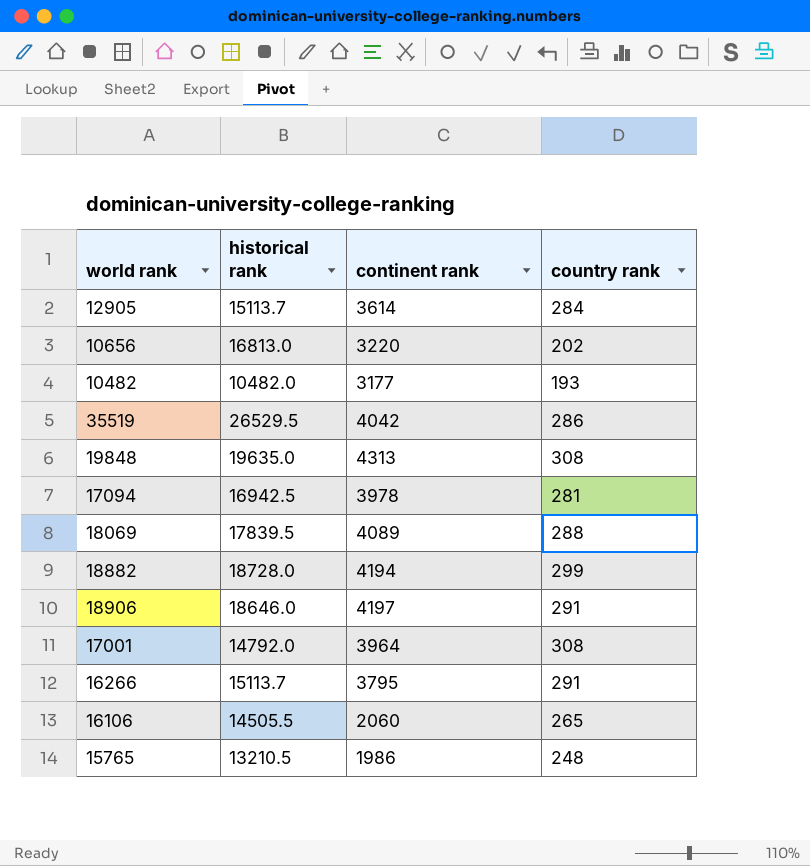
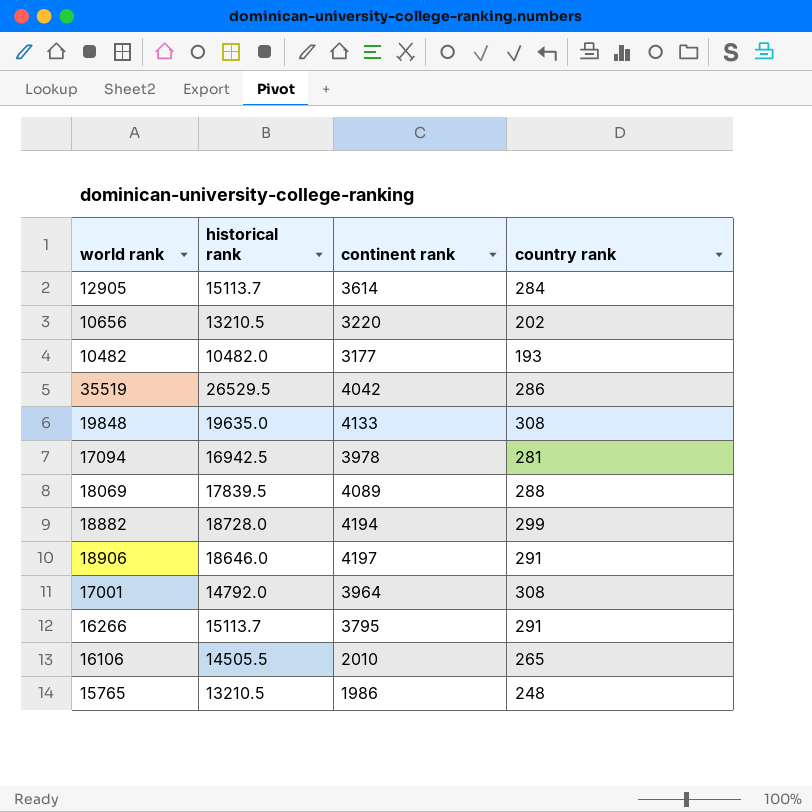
10656 | historical rank: 16813.0 -> 13210.5
19848 | continent rank: 4313 -> 4133
16106 | continent rank: 2060 -> 2010

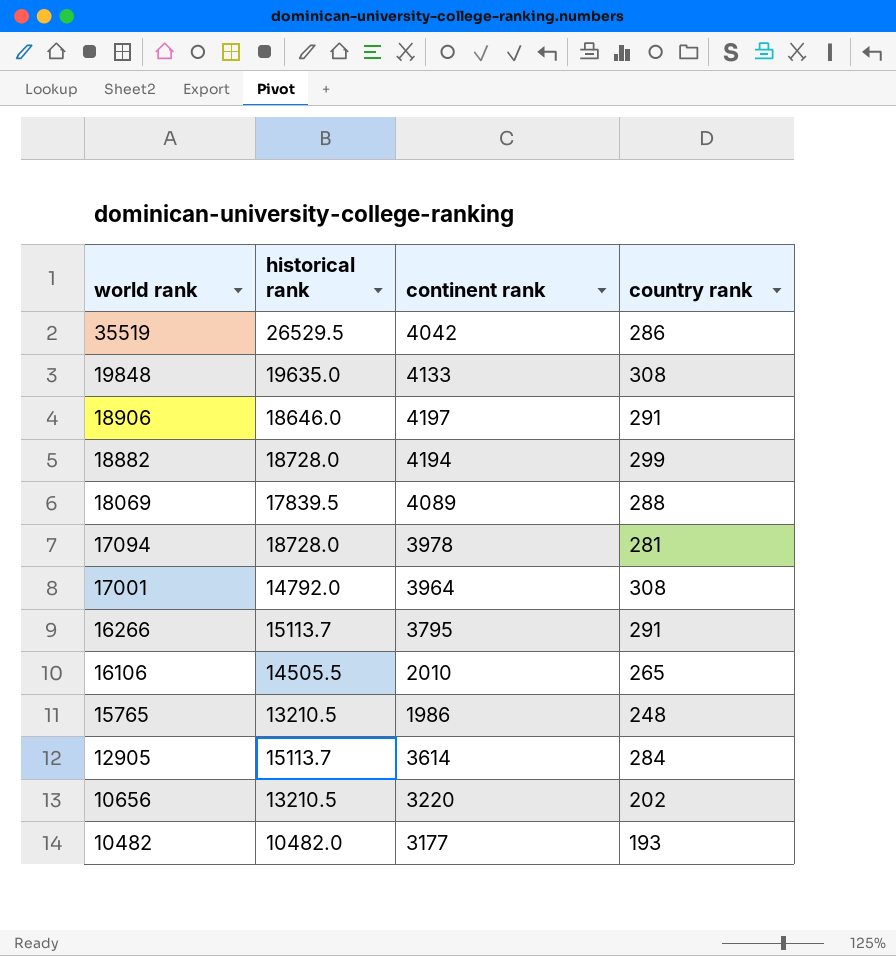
row order: none -> world rank descending
17094 | historical rank: 16942.5 -> 18728.0

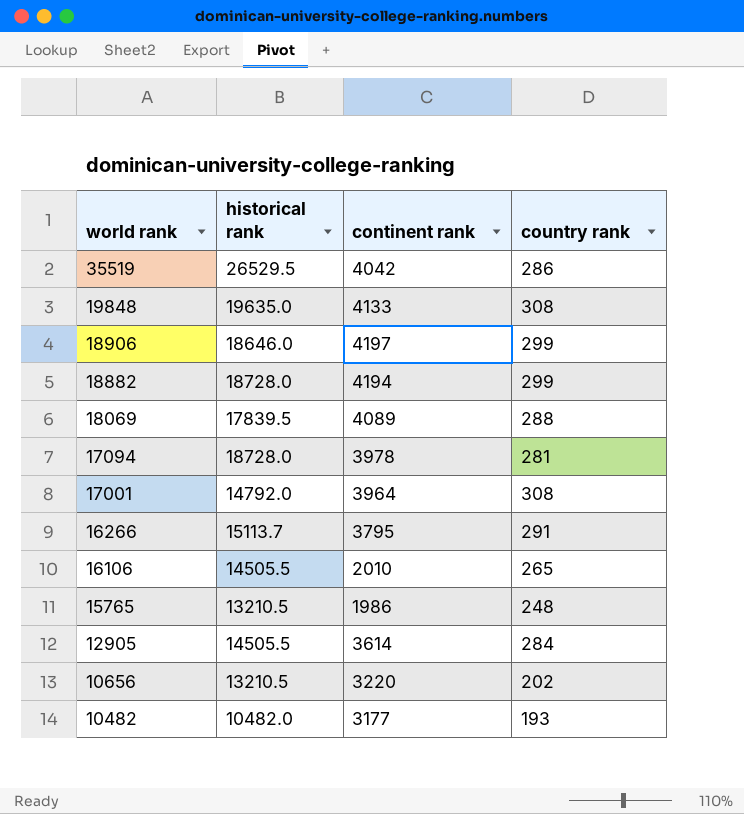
18906 | country rank: 291 -> 299
12905 | historical rank: 15113.7 -> 14505.5

